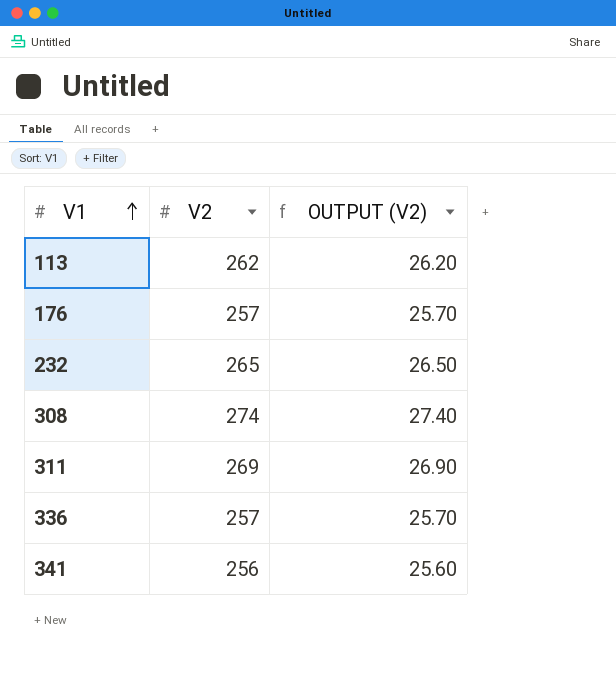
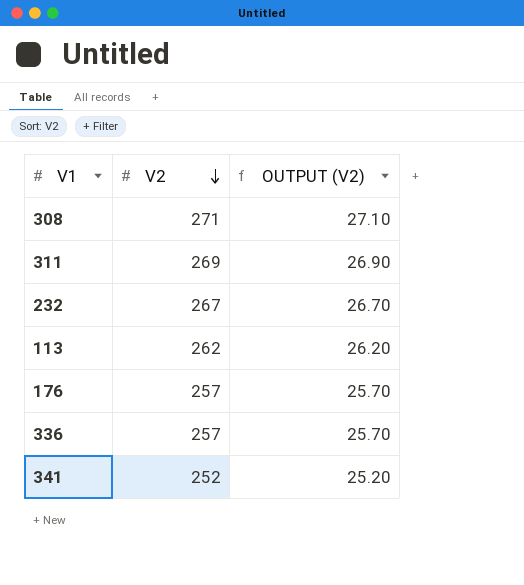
row order: V1 ascending -> V2 descending
308 | V2: 274 -> 271
308 | OUTPUT (V2): 27.40 -> 27.10
232 | V2: 265 -> 267
232 | OUTPUT (V2): 26.50 -> 26.70
341 | V2: 256 -> 252
341 | OUTPUT (V2): 25.60 -> 25.20

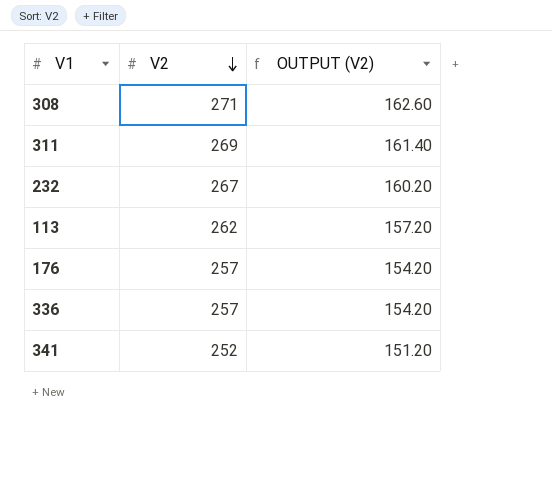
column OUTPUT (V2) | formula: [V2] * 0.1 -> [V2] * 0.6

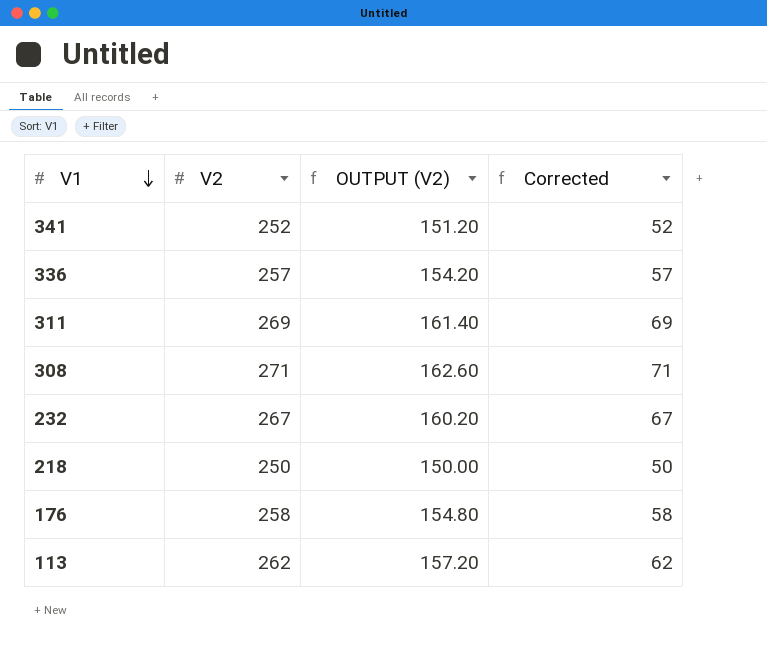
row order: V2 descending -> V1 descending
column Corrected | formula: none -> [V2] - 200
row 218: none -> 250 | 150.00 | 50
176 | V2: 257 -> 258
176 | OUTPUT (V2): 154.20 -> 154.80

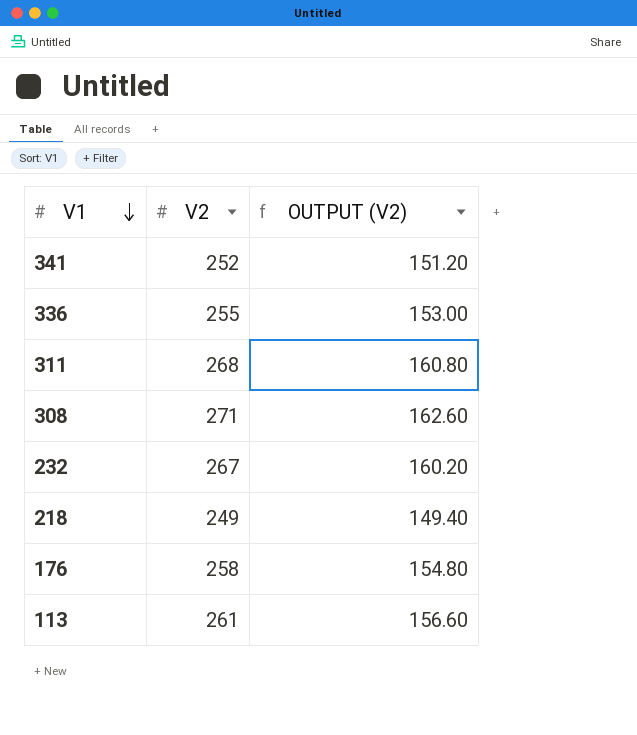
column Corrected | formula: [V2] - 200 -> none
336 | V2: 257 -> 255
336 | OUTPUT (V2): 154.20 -> 153.00
311 | V2: 269 -> 268
311 | OUTPUT (V2): 161.40 -> 160.80
218 | V2: 250 -> 249
218 | OUTPUT (V2): 150.00 -> 149.40
113 | V2: 262 -> 261
113 | OUTPUT (V2): 157.20 -> 156.60

